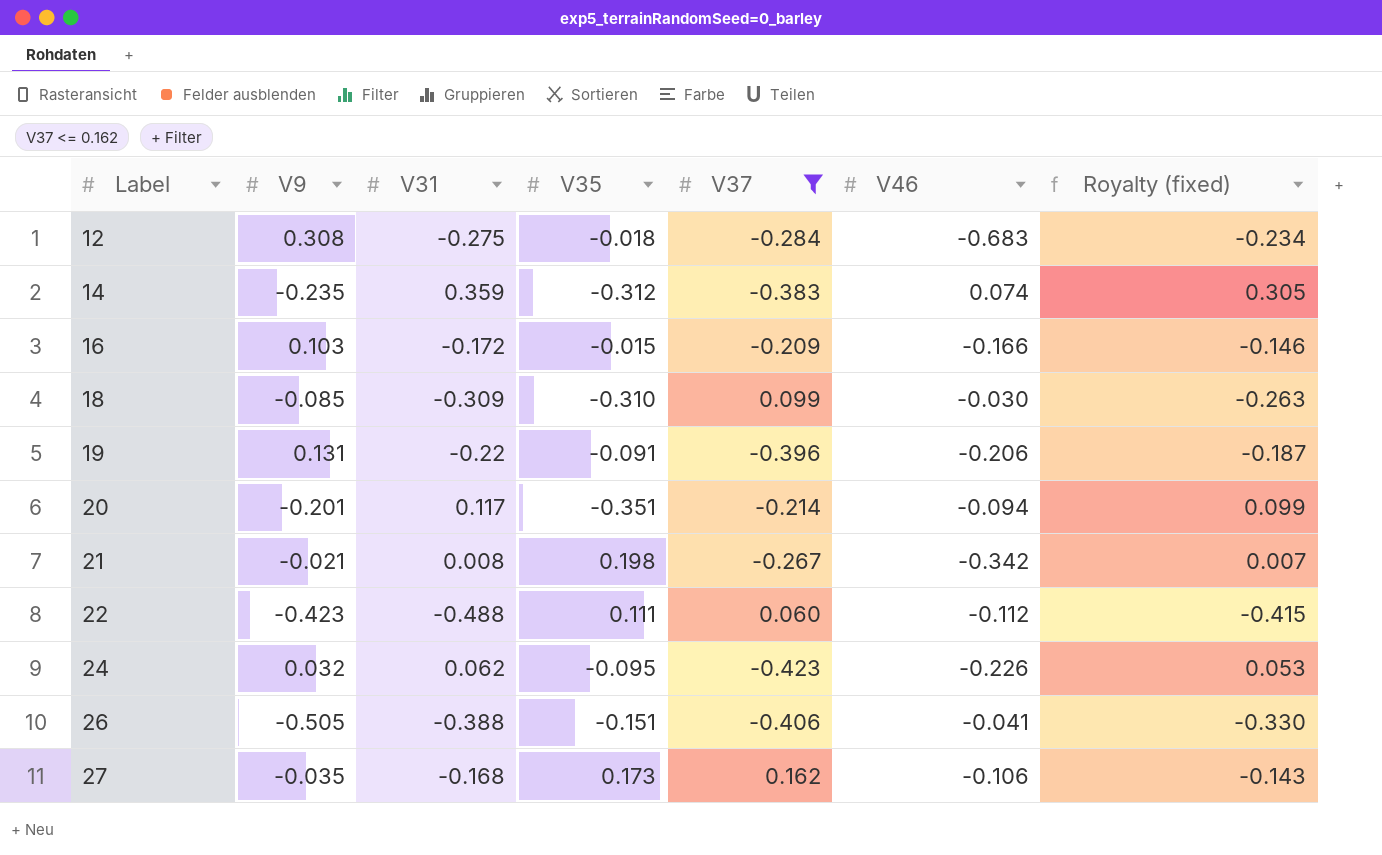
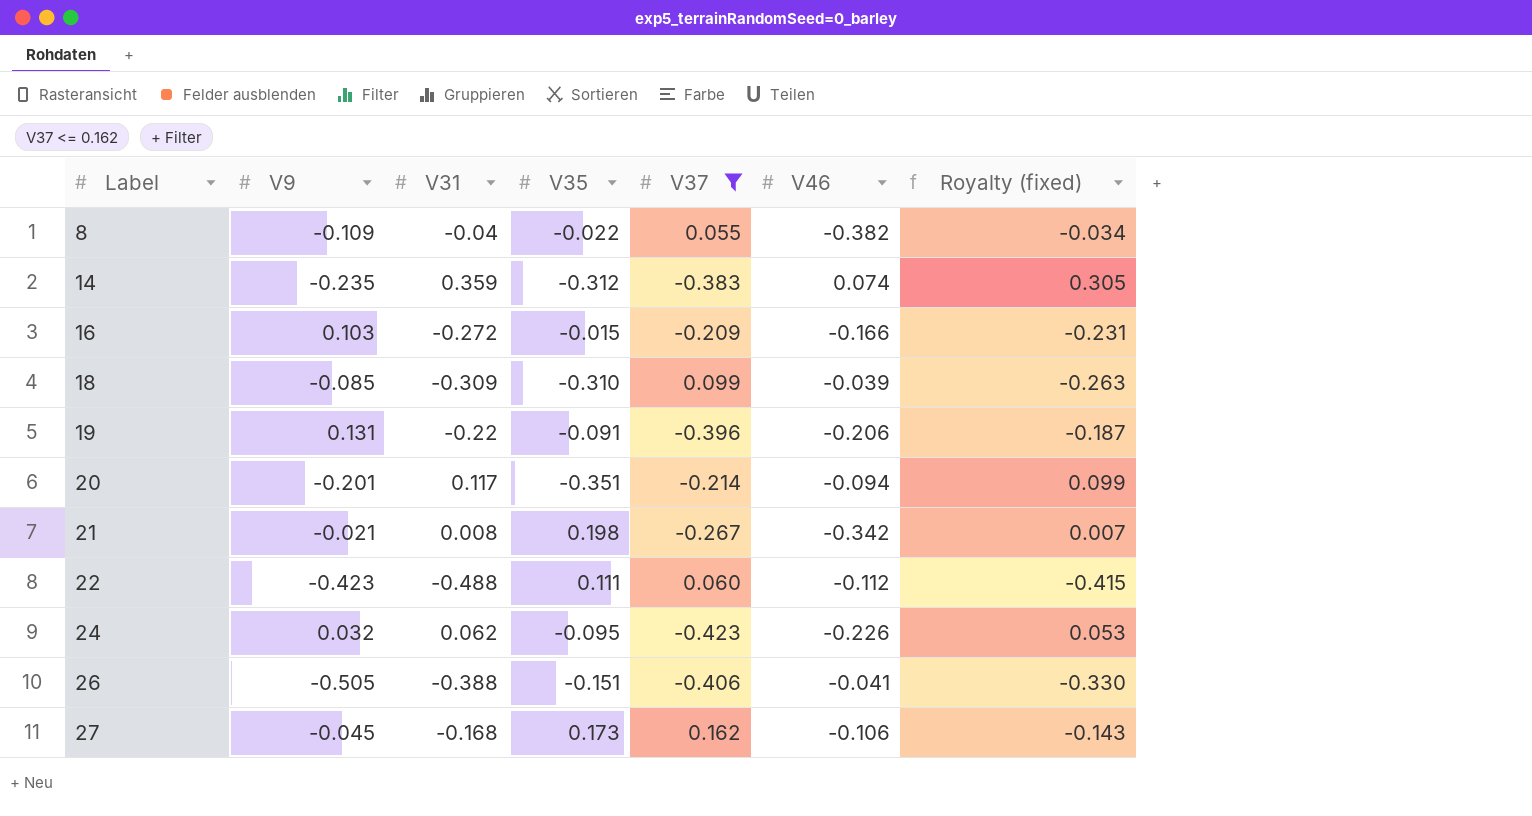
row 12: 0.308 | -0.275 | -0.018 | -0.284 | -0.683 | -0.234 -> none
row 8: none -> -0.109 | -0.04 | -0.022 | 0.055 | -0.382 | -0.034
16 | V31: -0.172 -> -0.272
16 | Royalty (fixed): -0.146 -> -0.231
18 | V46: -0.030 -> -0.039
27 | V9: -0.035 -> -0.045

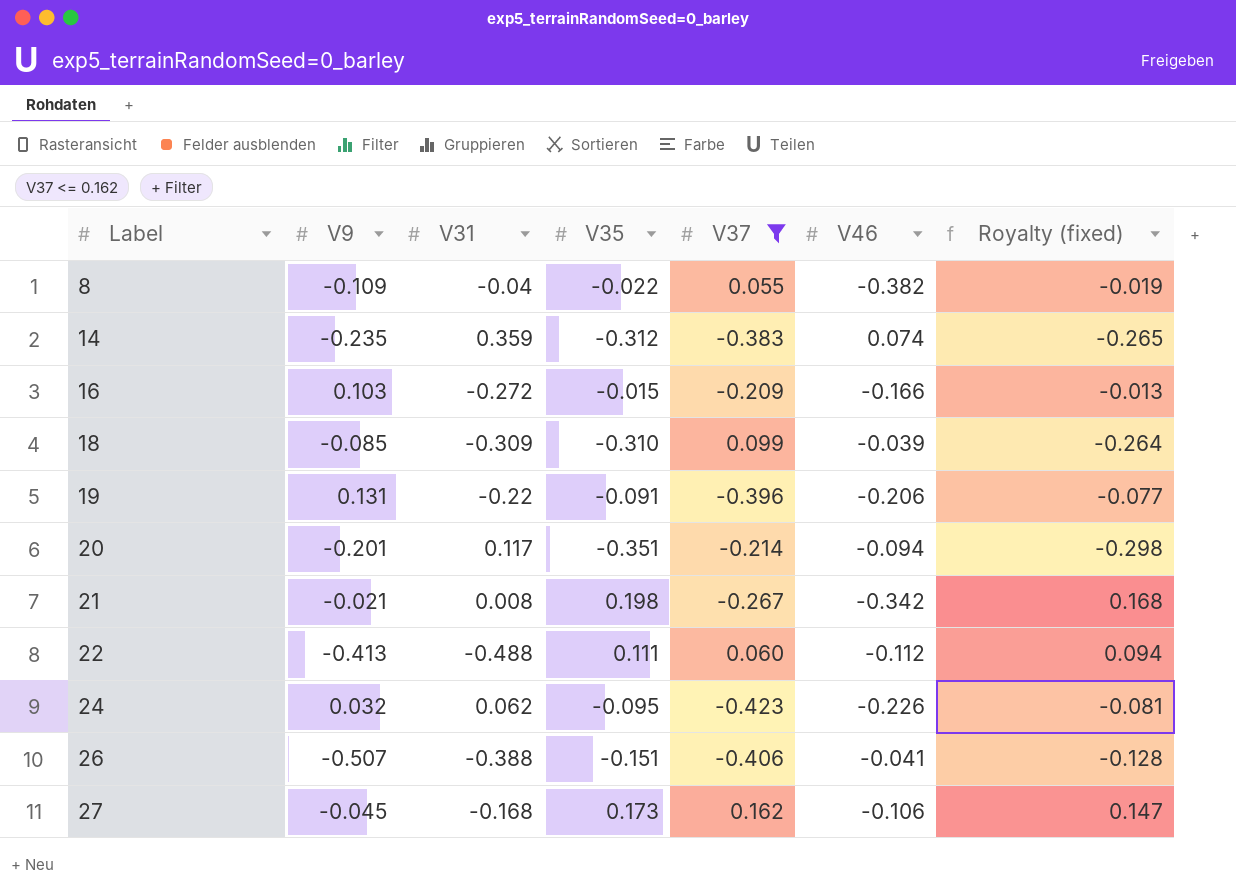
column Royalty (fixed) | formula: [V31] * 0.85 -> [V35] * 0.85
22 | V9: -0.423 -> -0.413
26 | V9: -0.505 -> -0.507

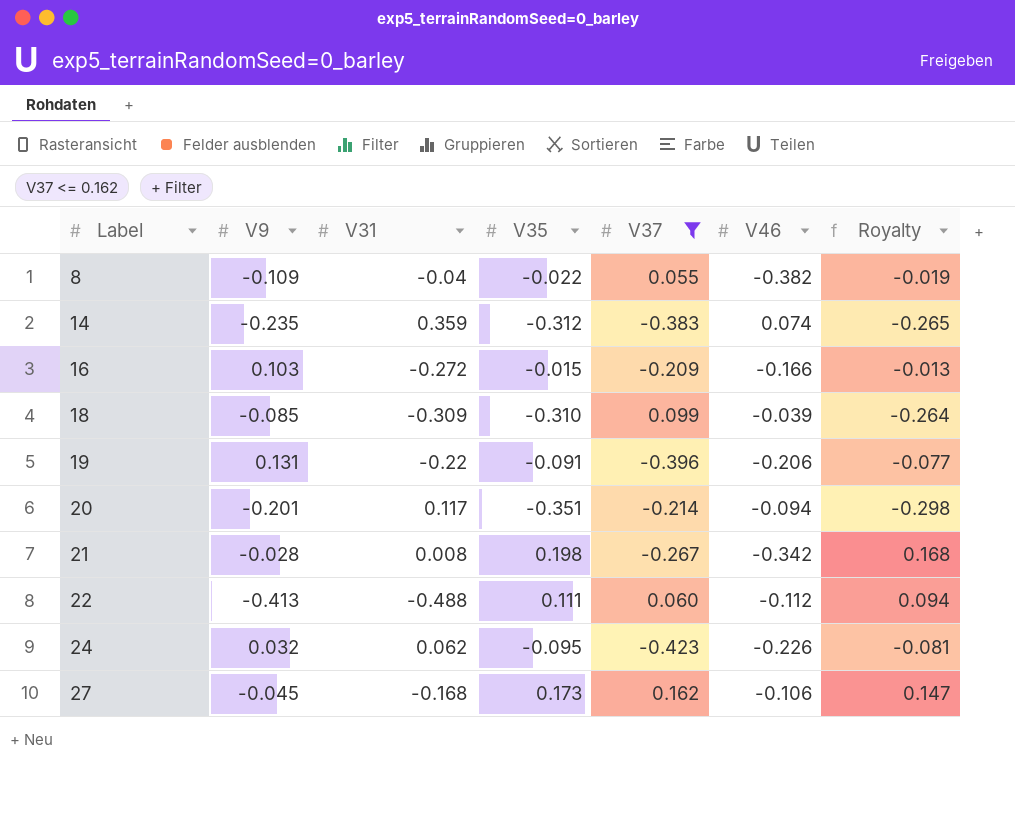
column name: Royalty (fixed) -> Royalty
row 26: -0.507 | -0.388 | -0.151 | -0.406 | -0.041 | -0.128 -> none
21 | V9: -0.021 -> -0.028

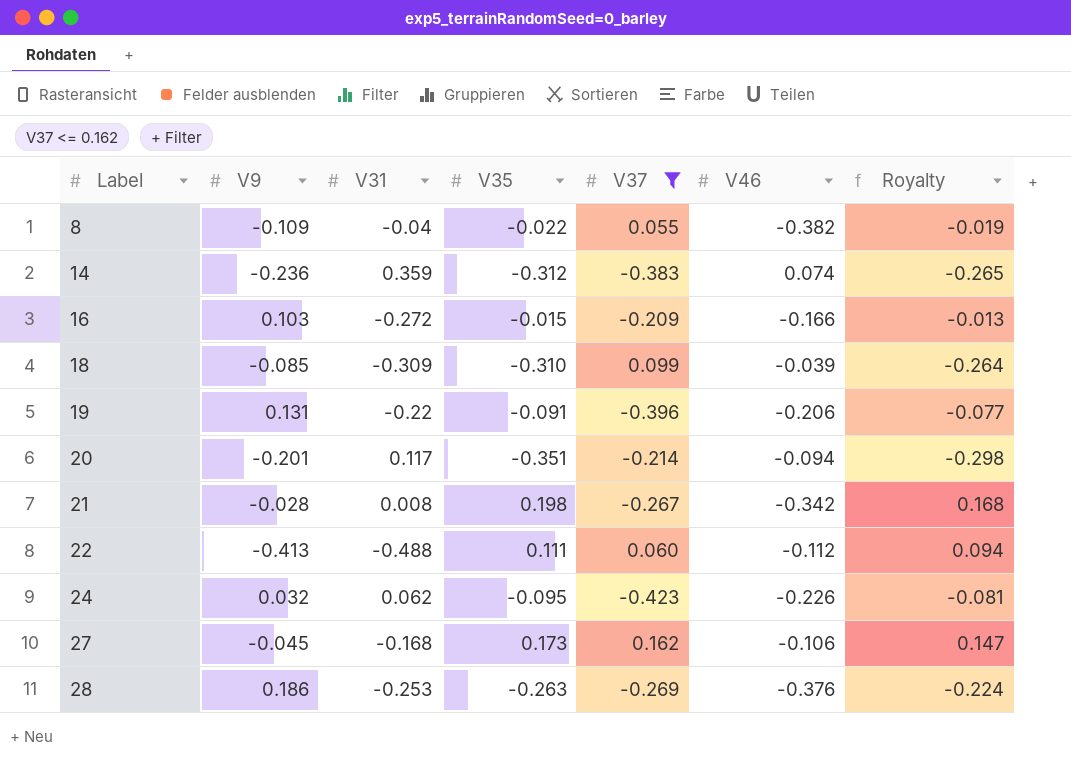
14 | V9: -0.235 -> -0.236
row 28: none -> 0.186 | -0.253 | -0.263 | -0.269 | -0.376 | -0.224

